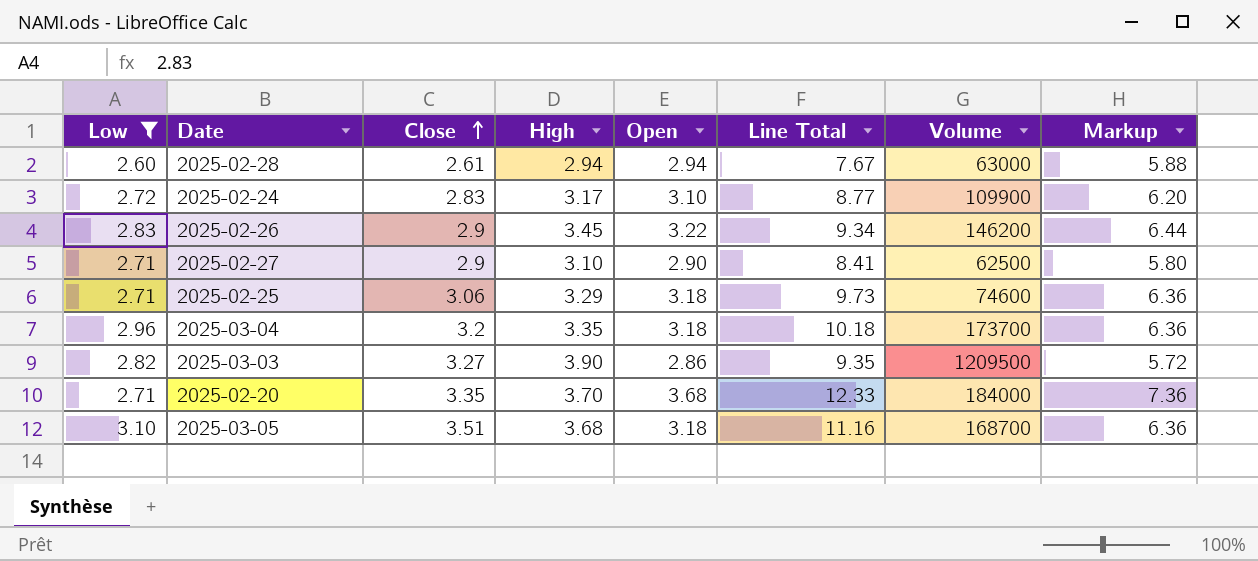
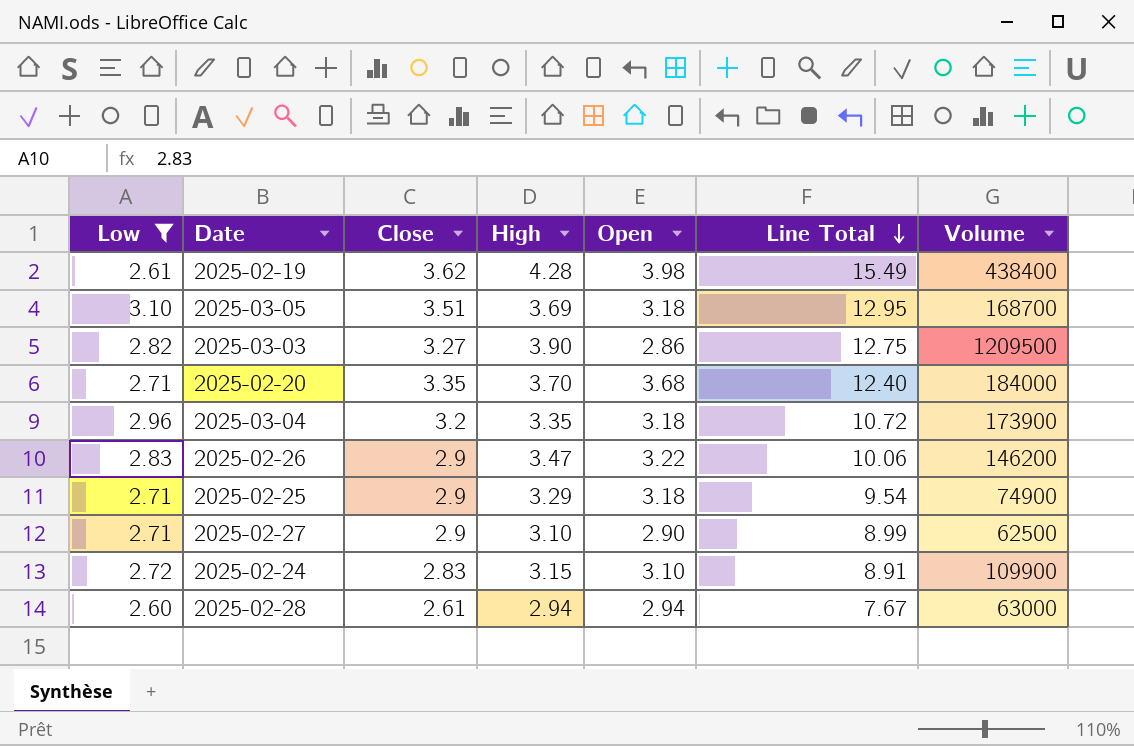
row order: Close ascending -> Line Total descending
column Markup | formula: [Open] * 2 -> none
column Line Total | formula: [Close] * [Open] -> [Close] * [High]
row 2025-02-19: none -> 2.61 | 3.62 | 4.28 | 3.98 | 15.49 | 438400
2025-03-05 | High: 3.68 -> 3.69
2025-03-04 | Volume: 173700 -> 173900
2025-02-26 | High: 3.45 -> 3.47
2025-02-25 | Close: 3.06 -> 2.9
2025-02-25 | Volume: 74600 -> 74900
2025-02-24 | High: 3.17 -> 3.15

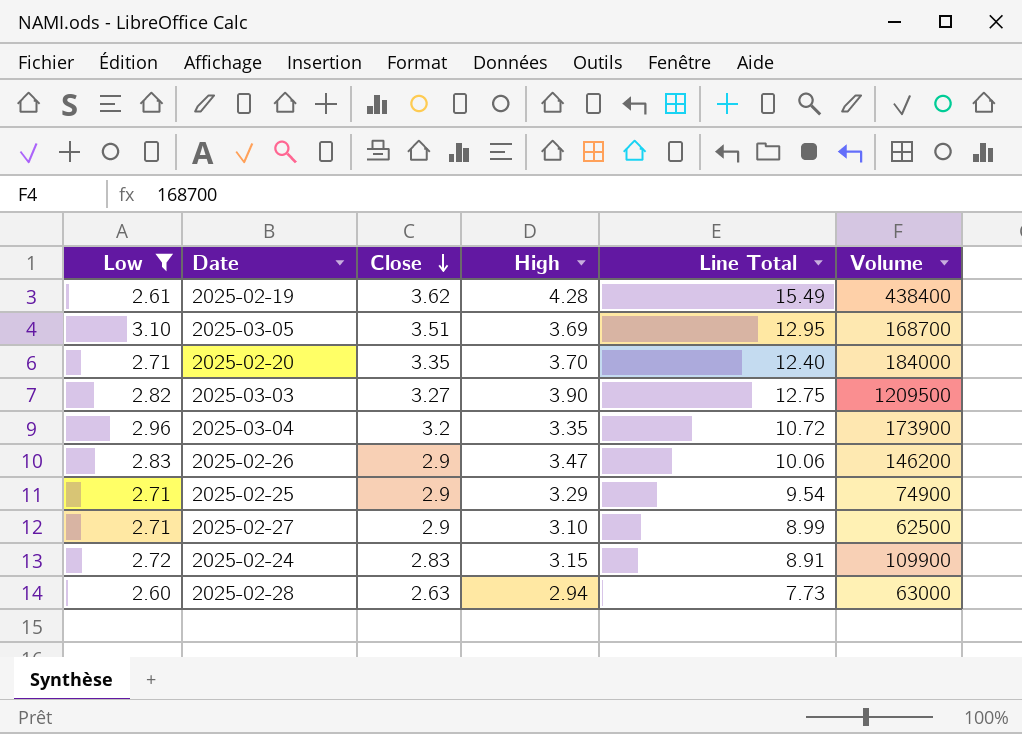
row order: Line Total descending -> Close descending
column Open | position: 5 -> none
2025-02-28 | Close: 2.61 -> 2.63
2025-02-28 | Line Total: 7.67 -> 7.73

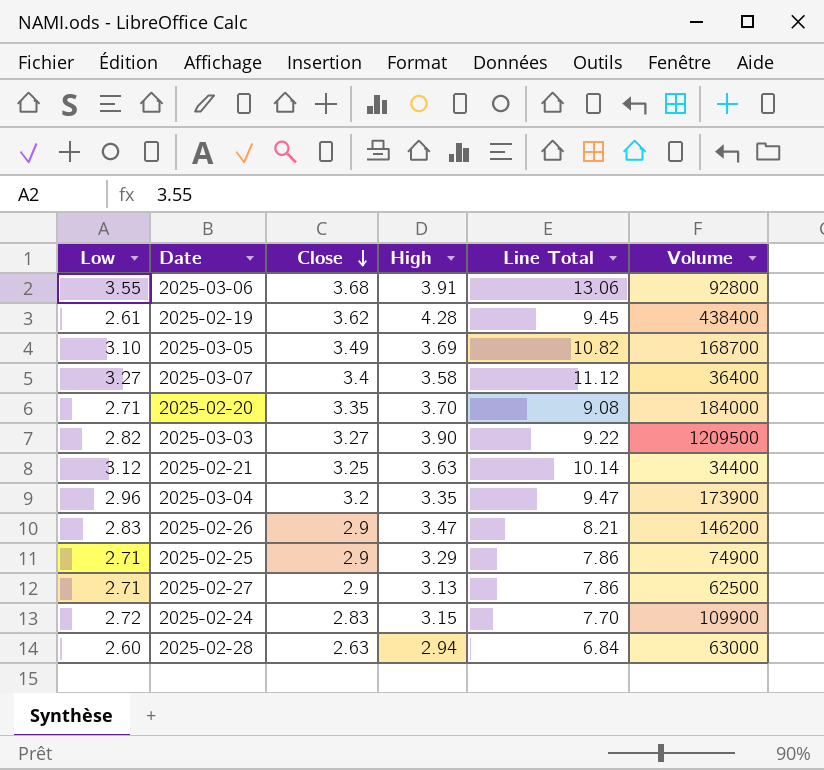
filter: Low <= 3.10 -> none
column Line Total | formula: [Close] * [High] -> [Low] * [Close]
2025-03-05 | Close: 3.51 -> 3.49
2025-02-27 | High: 3.10 -> 3.13

